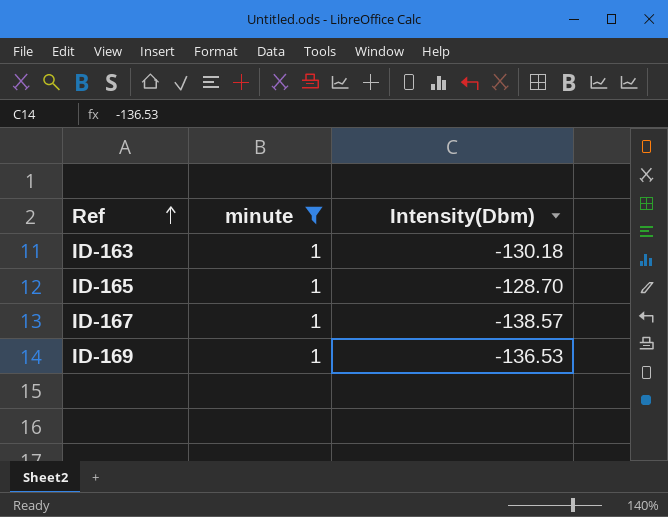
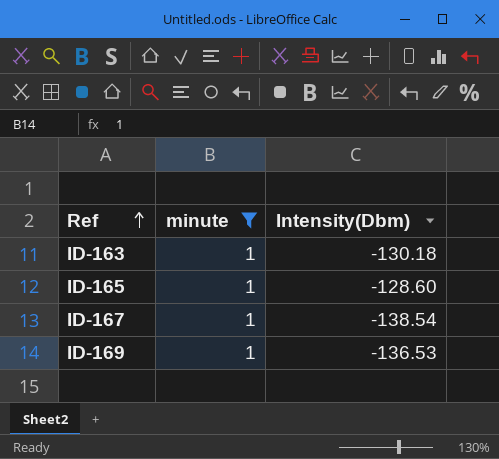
ID-165 | Intensity(Dbm): -128.70 -> -128.60
ID-167 | Intensity(Dbm): -138.57 -> -138.54

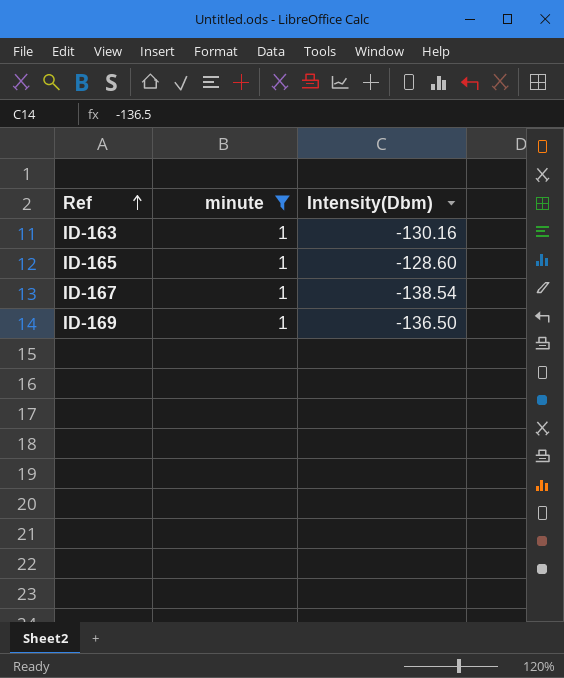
ID-163 | Intensity(Dbm): -130.18 -> -130.16
ID-169 | Intensity(Dbm): -136.53 -> -136.50

